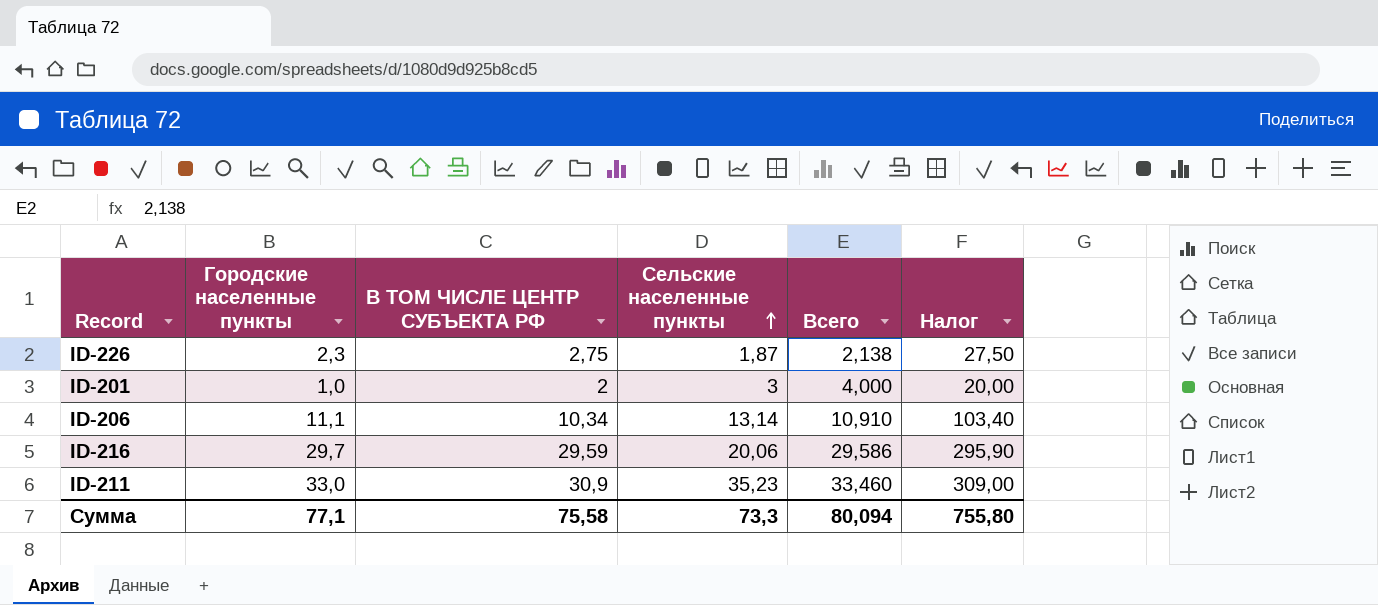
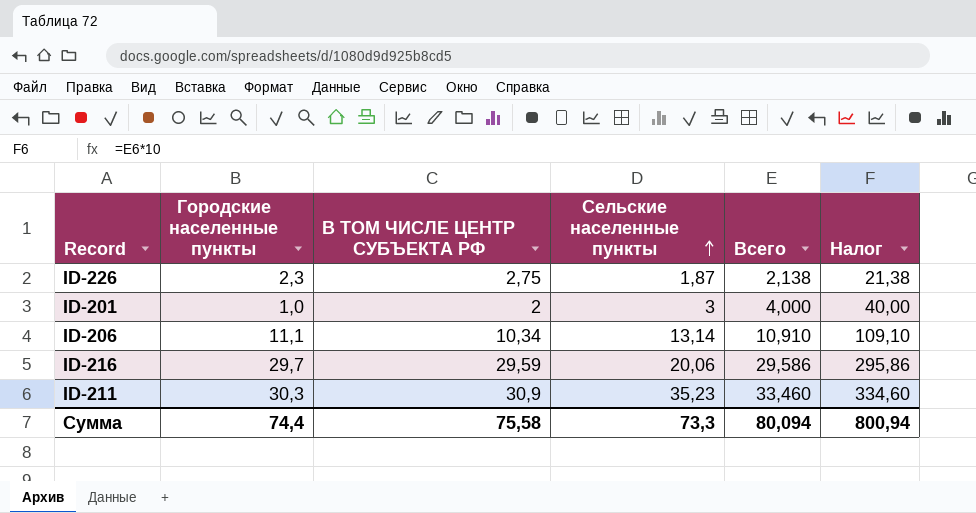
column Налог | formula: [В ТОМ ЧИСЛЕ ЦЕНТР СУБЪЕКТА РФ] * 10 -> [Всего] * 10
ID-211 | Городские населенные пункты: 33,0 -> 30,3
Сумма | Городские населенные пункты: 77,1 -> 74,4
Сумма | Налог: 755,80 -> 800,94

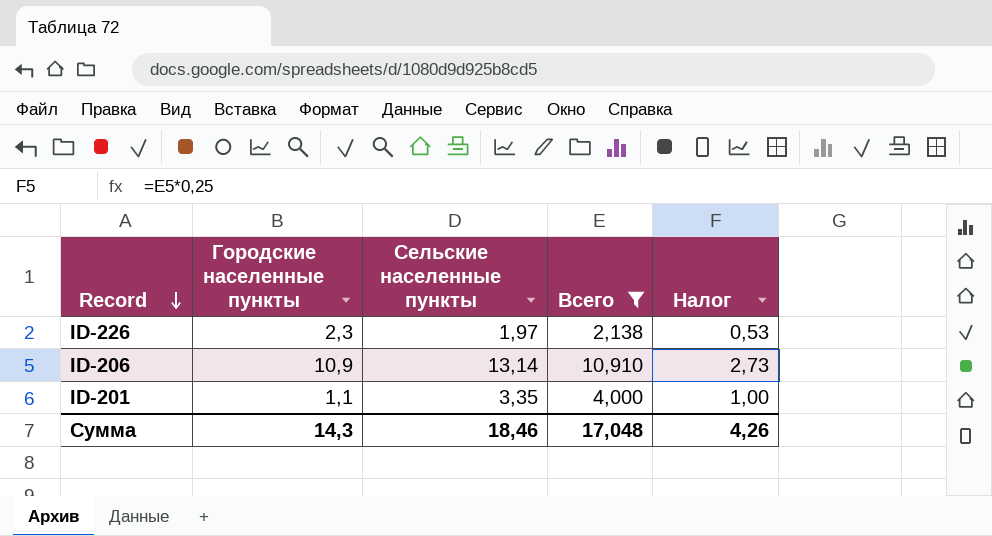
filter: none -> Всего <= 10,910
row order: Сельские населенные пункты ascending -> Record descending
column В ТОМ ЧИСЛЕ ЦЕНТР СУБЪЕКТА РФ | position: 3 -> none
column Налог | formula: [Всего] * 10 -> [Всего] * 0,25
ID-226 | Сельские населенные пункты: 1,87 -> 1,97
ID-206 | Городские населенные пункты: 11,1 -> 10,9
ID-201 | Городские населенные пункты: 1,0 -> 1,1
ID-201 | Сельские населенные пункты: 3 -> 3,35
Сумма | Городские населенные пункты: 74,4 -> 14,3
Сумма | Сельские населенные пункты: 73,3 -> 18,46
Сумма | Всего: 80,094 -> 17,048
Сумма | Налог: 800,94 -> 4,26

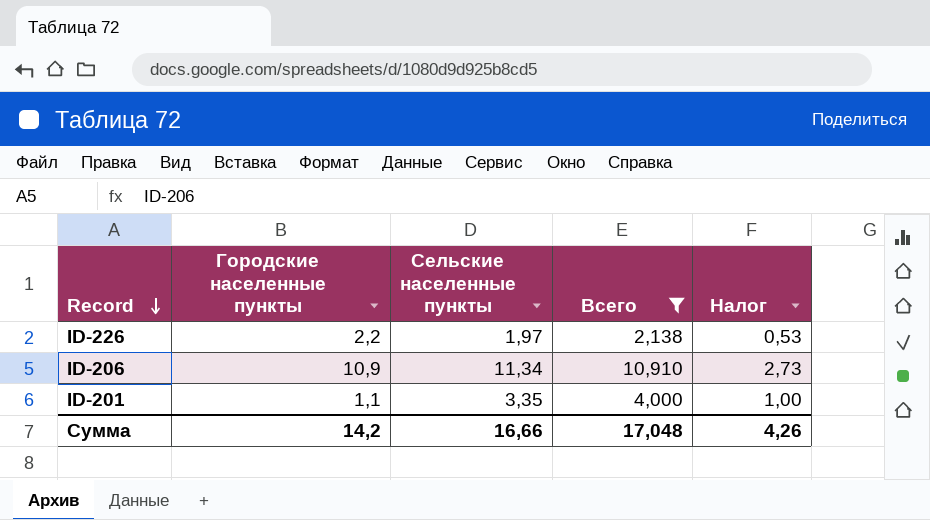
ID-226 | Городские населенные пункты: 2,3 -> 2,2
ID-206 | Сельские населенные пункты: 13,14 -> 11,34
Сумма | Городские населенные пункты: 14,3 -> 14,2
Сумма | Сельские населенные пункты: 18,46 -> 16,66

